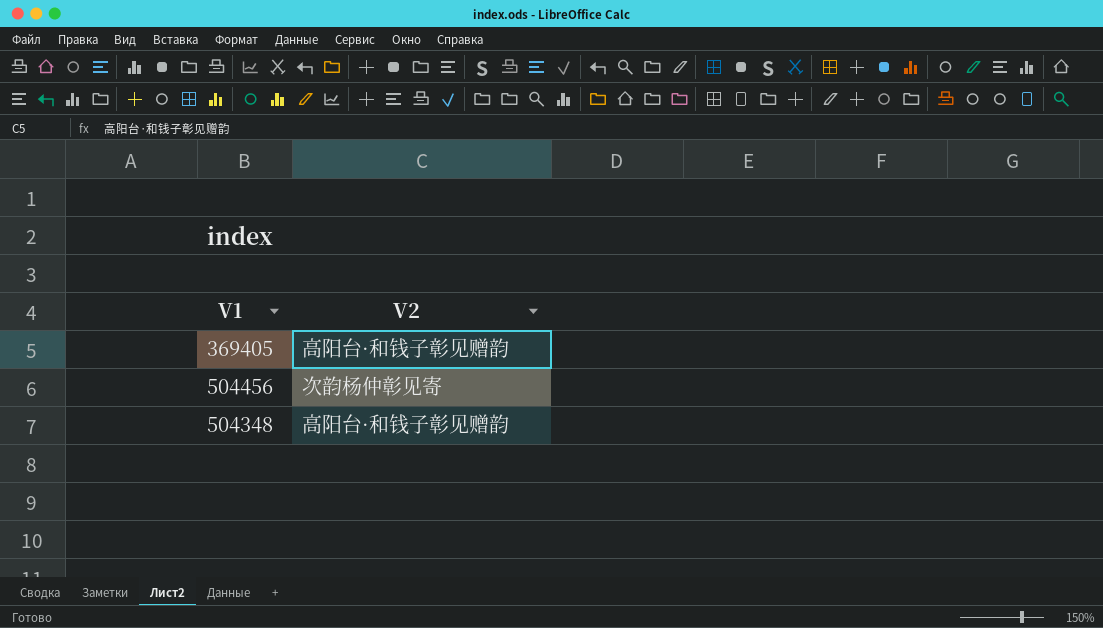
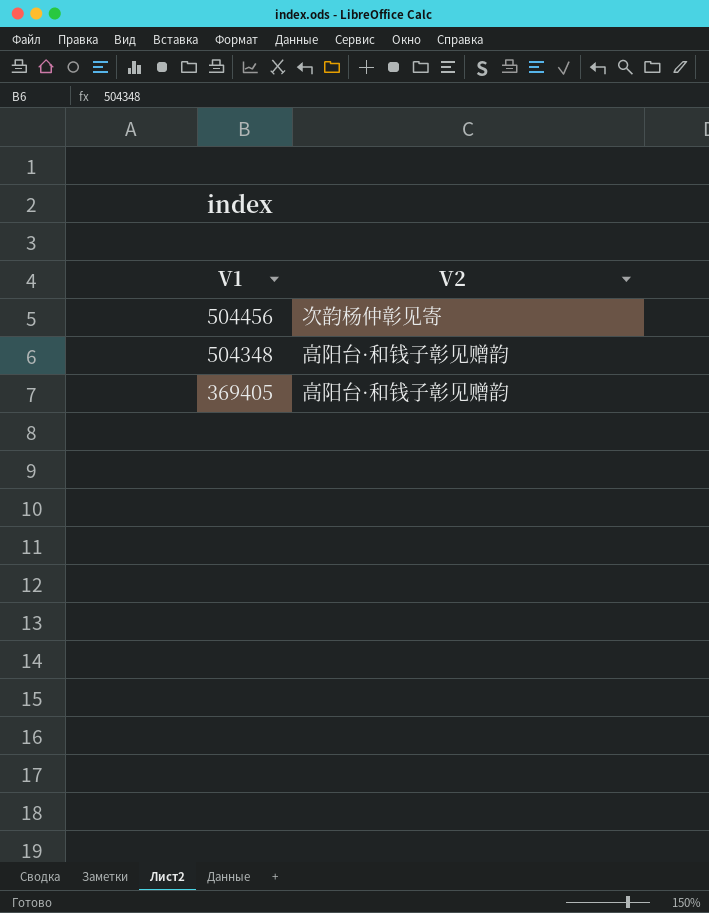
row order: none -> V1 descending

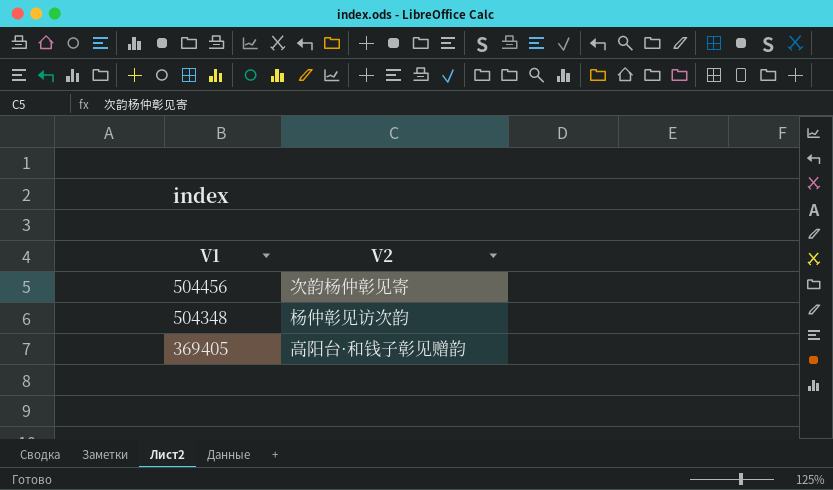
504348 | V2: 高阳台·和钱子彰见赠韵 -> 杨仲彰见访次韵

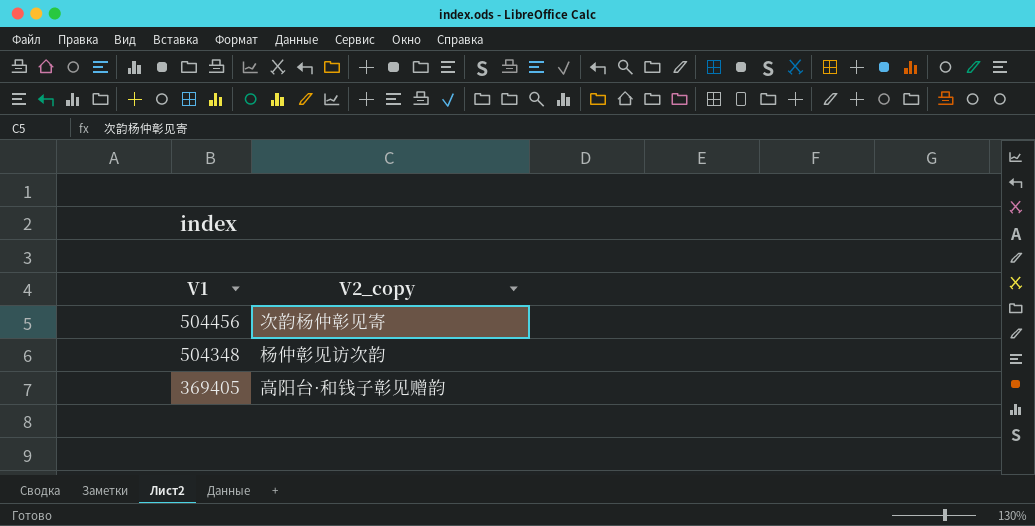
column name: V2 -> V2_copy

